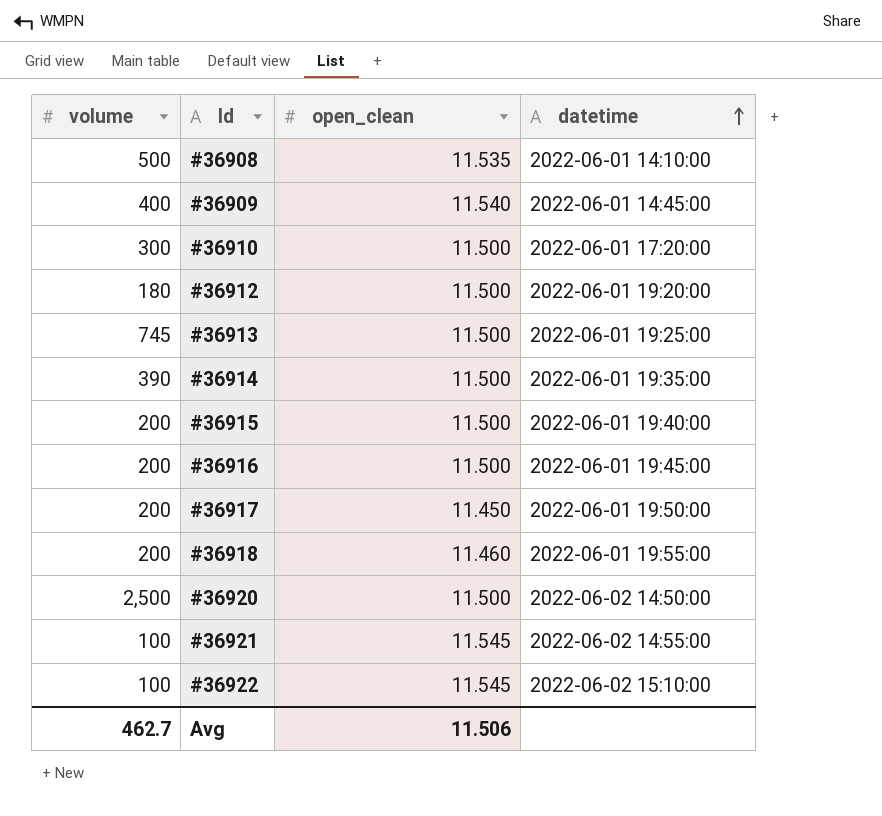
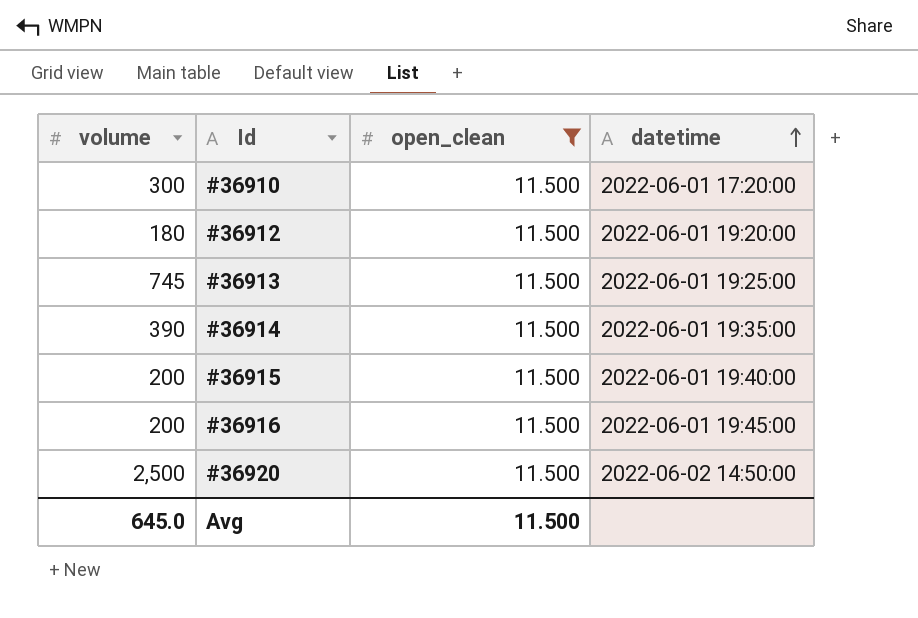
filter: none -> open_clean = 11.500
Avg | volume: 462.7 -> 645.0
Avg | open_clean: 11.506 -> 11.500

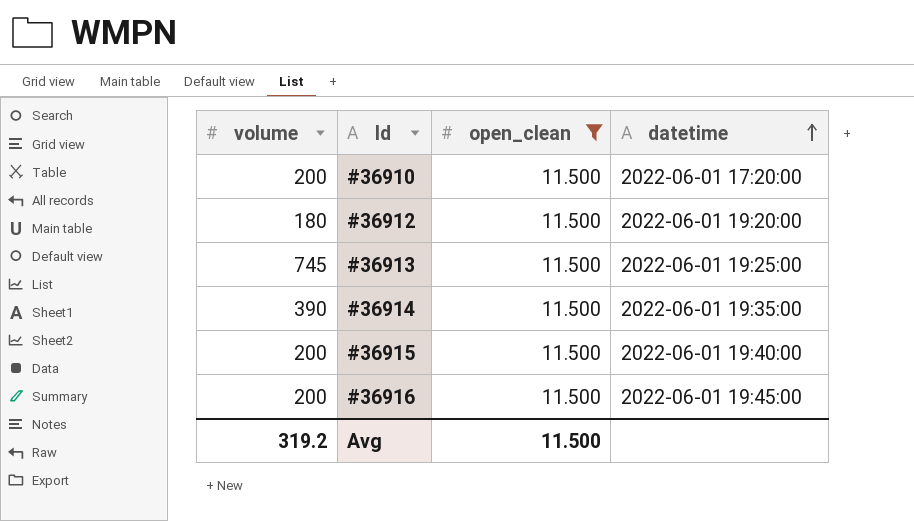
row #36920: 2,500 | 11.500 | 2022-06-02 14:50:00 -> none
#36910 | volume: 300 -> 200
Avg | volume: 645.0 -> 319.2

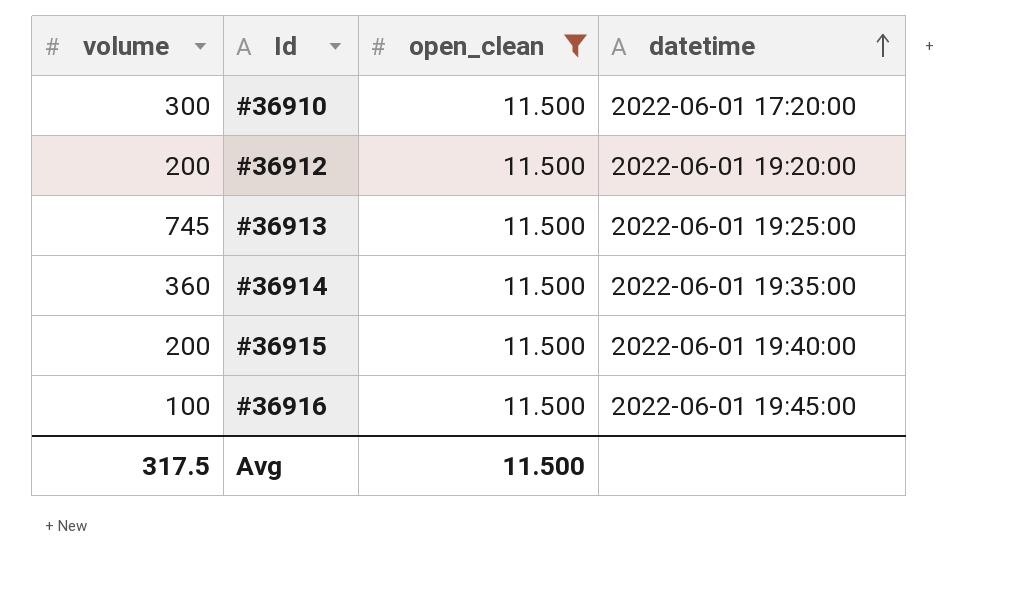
#36910 | volume: 200 -> 300
#36912 | volume: 180 -> 200
#36914 | volume: 390 -> 360
#36916 | volume: 200 -> 100
Avg | volume: 319.2 -> 317.5

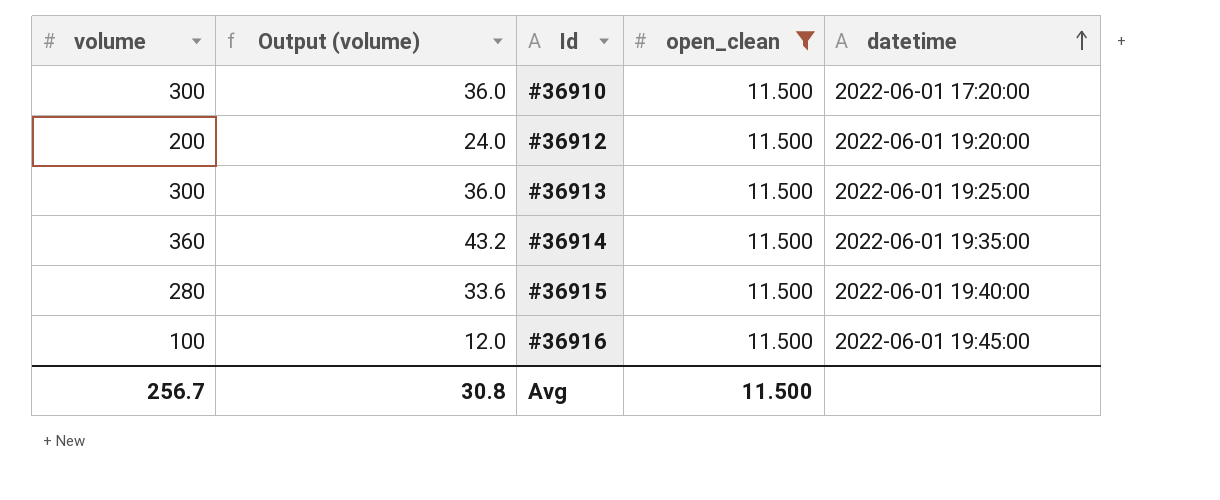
column Output (volume) | formula: none -> [volume] * 0.12
#36913 | volume: 745 -> 300
#36915 | volume: 200 -> 280
Avg | volume: 317.5 -> 256.7

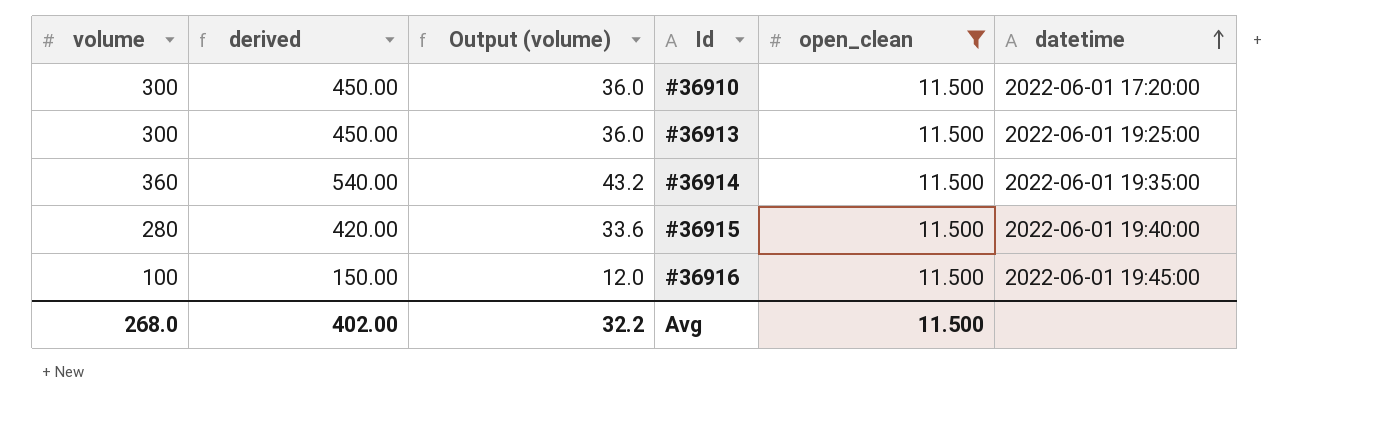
column derived | formula: none -> [volume] * 1.5
row #36912: 200 | 24.0 | 11.500 | 2022-06-01 19:20:00 -> none
Avg | volume: 256.7 -> 268.0
Avg | Output (volume): 30.8 -> 32.2

